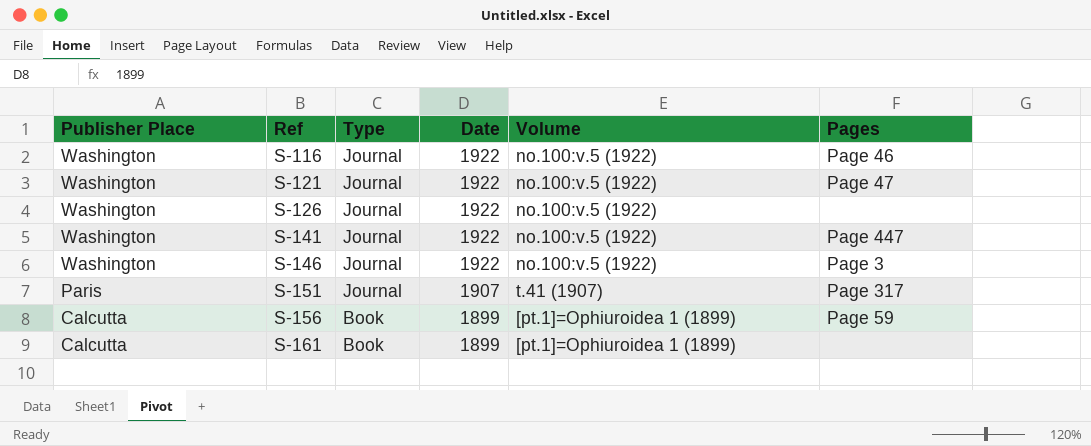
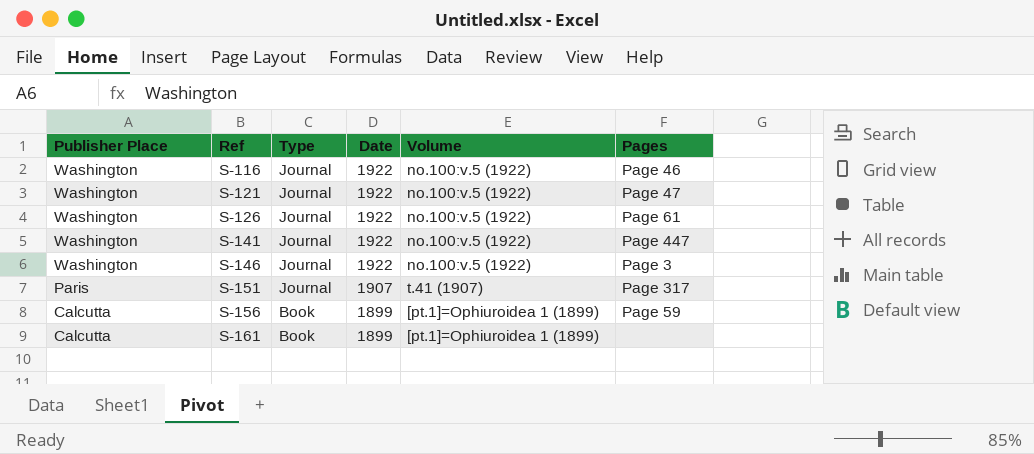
S-126 | Pages: none -> Page 61

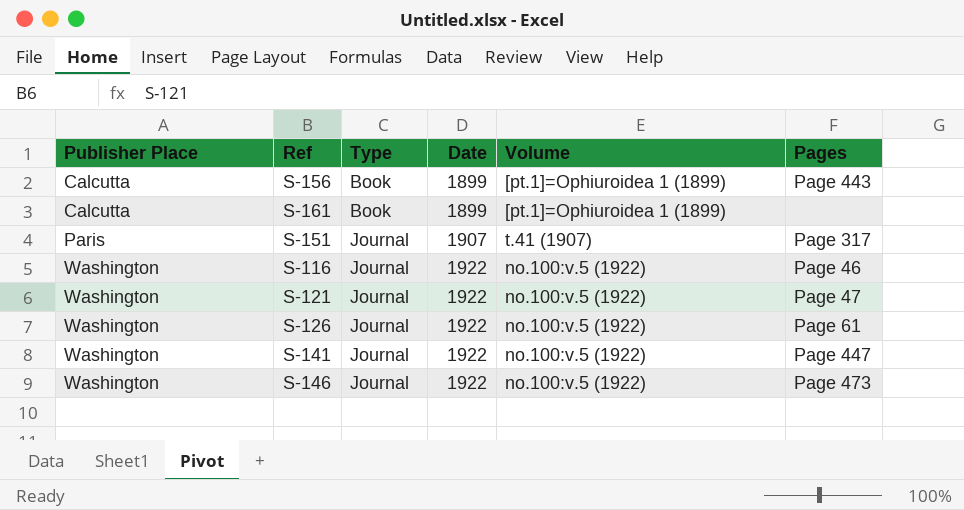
row order: Publisher Place descending -> Publisher Place ascending
S-156 | Pages: Page 59 -> Page 443
S-146 | Pages: Page 3 -> Page 473

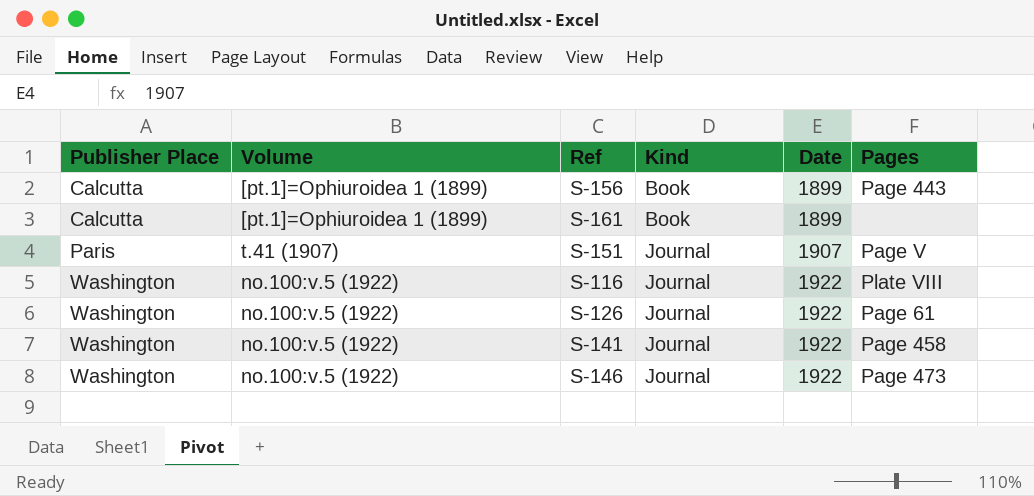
column Volume | position: 5 -> 2
column name: Type -> Kind
row S-121: Washington | Journal | 1922 | no.100:v.5 (1922) | Page 47 -> none
S-151 | Pages: Page 317 -> Page V
S-116 | Pages: Page 46 -> Plate VIII
S-141 | Pages: Page 447 -> Page 458

